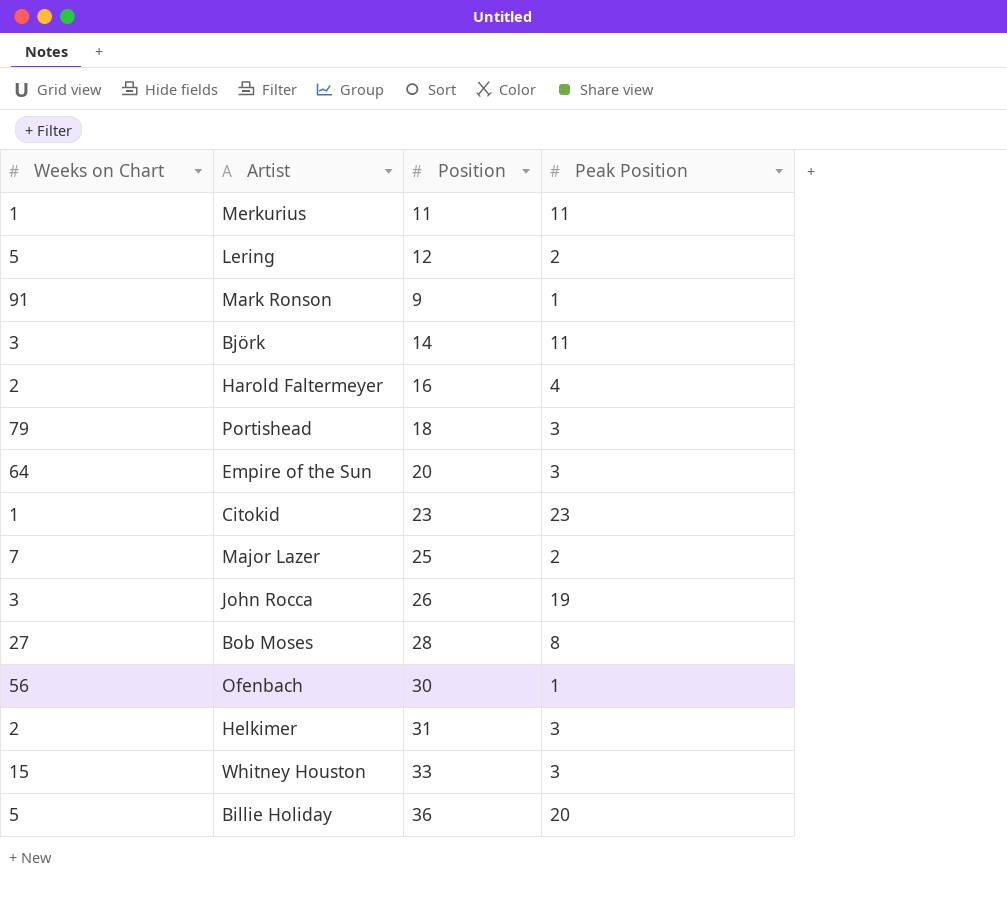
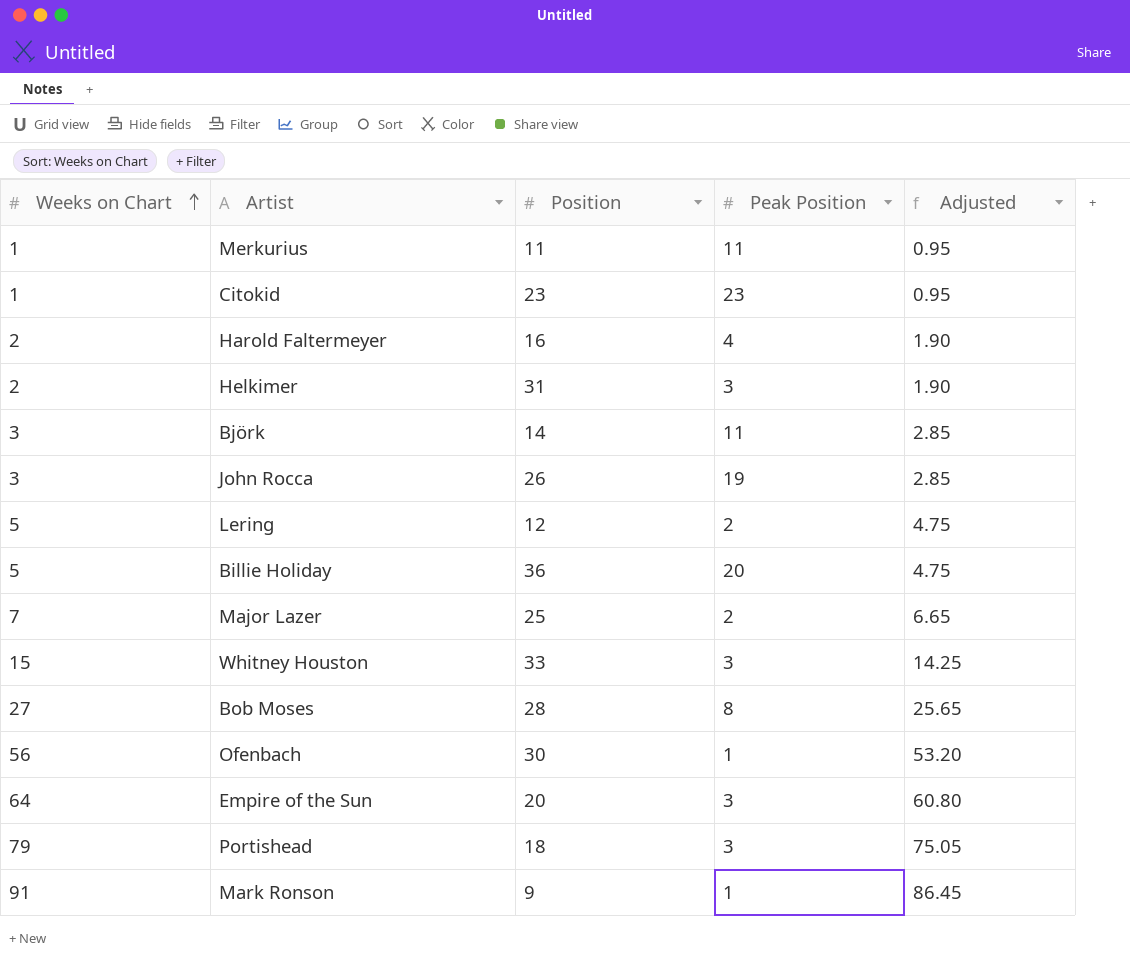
row order: none -> Weeks on Chart ascending
column Adjusted | formula: none -> [Weeks on Chart] * 0.95

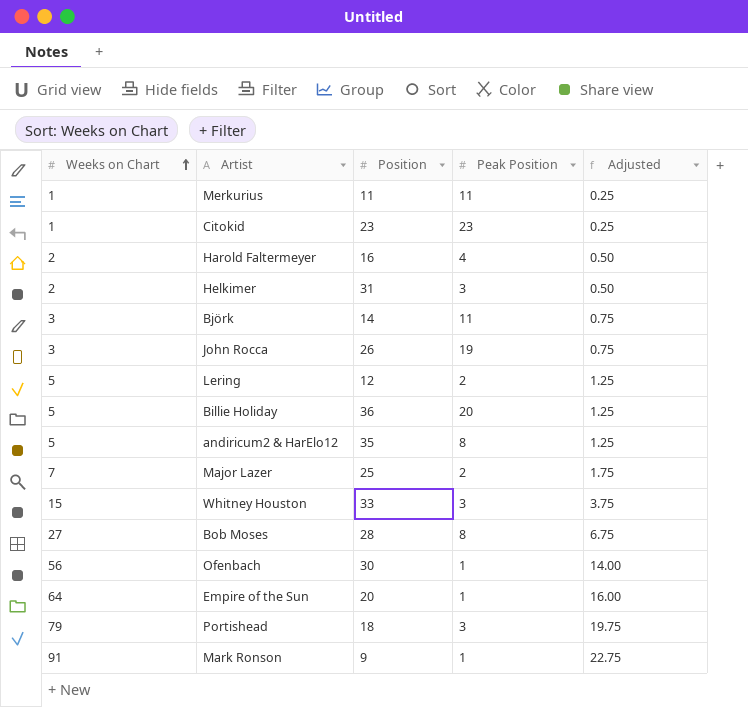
column Adjusted | formula: [Weeks on Chart] * 0.95 -> [Weeks on Chart] * 0.25
row andiricum2 & HarElo12: none -> 5 | 35 | 8 | 1.25
Empire of the Sun | Peak Position: 3 -> 1

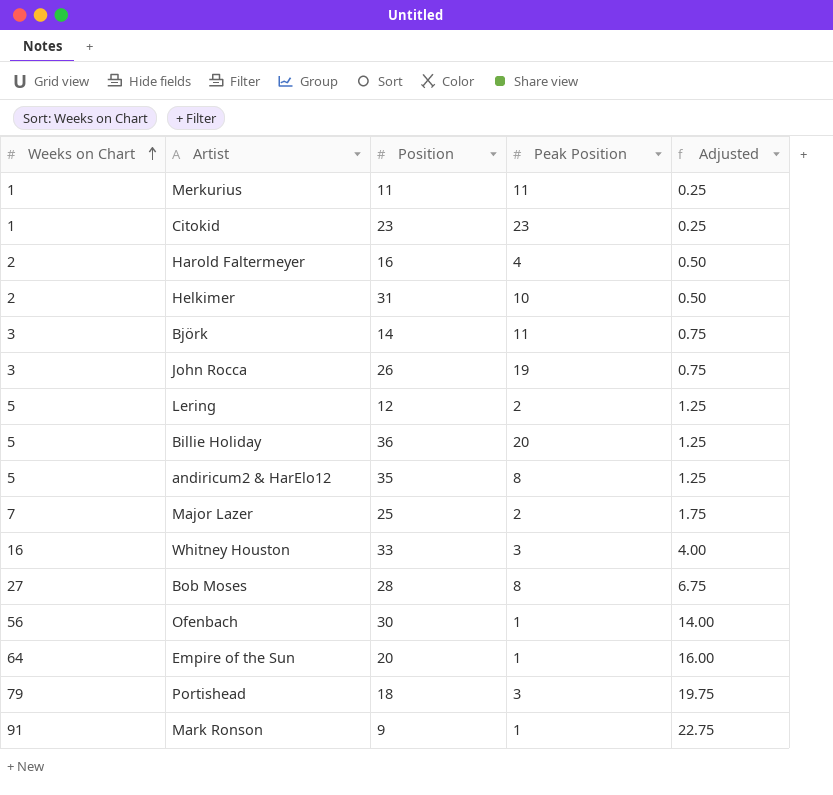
Helkimer | Peak Position: 3 -> 10
Whitney Houston | Weeks on Chart: 15 -> 16
Whitney Houston | Adjusted: 3.75 -> 4.00

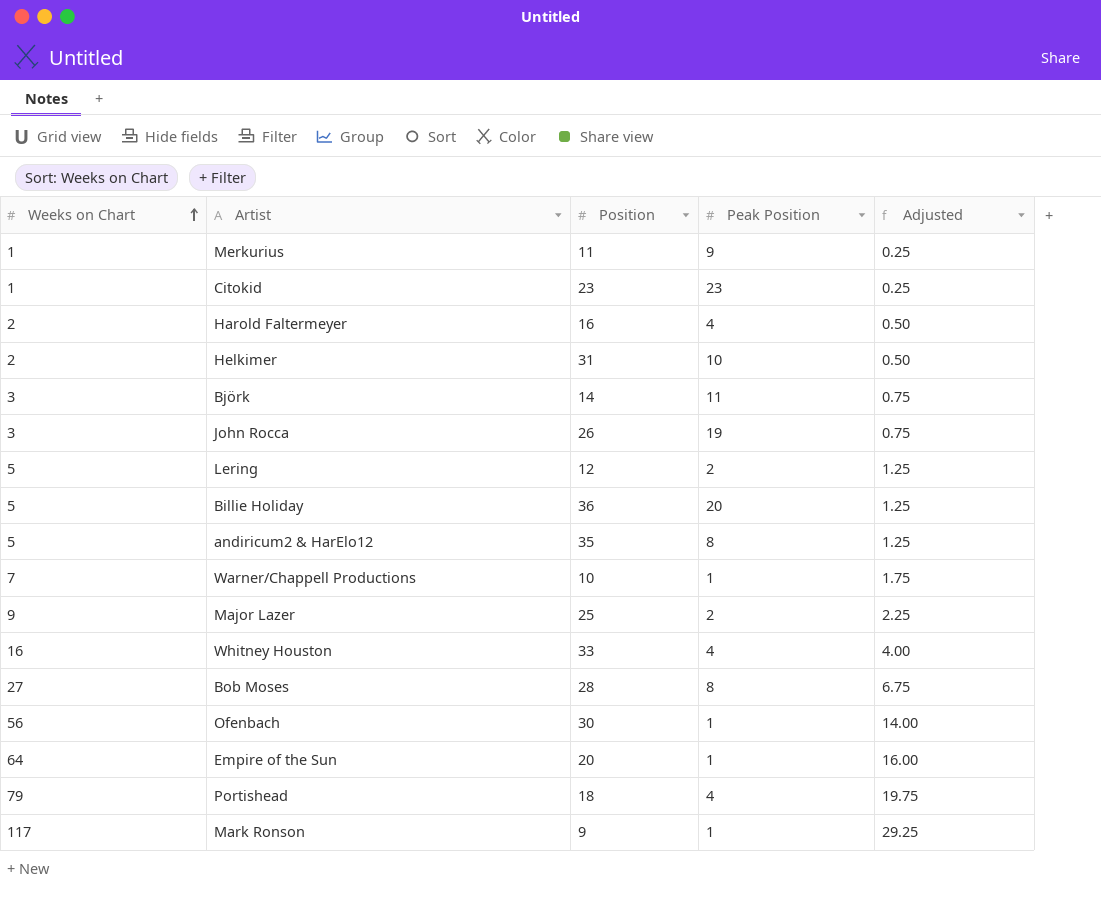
Merkurius | Peak Position: 11 -> 9
row Warner/Chappell Productions: none -> 7 | 10 | 1 | 1.75
Major Lazer | Weeks on Chart: 7 -> 9
Major Lazer | Adjusted: 1.75 -> 2.25
Whitney Houston | Peak Position: 3 -> 4
Portishead | Peak Position: 3 -> 4
Mark Ronson | Weeks on Chart: 91 -> 117
Mark Ronson | Adjusted: 22.75 -> 29.25

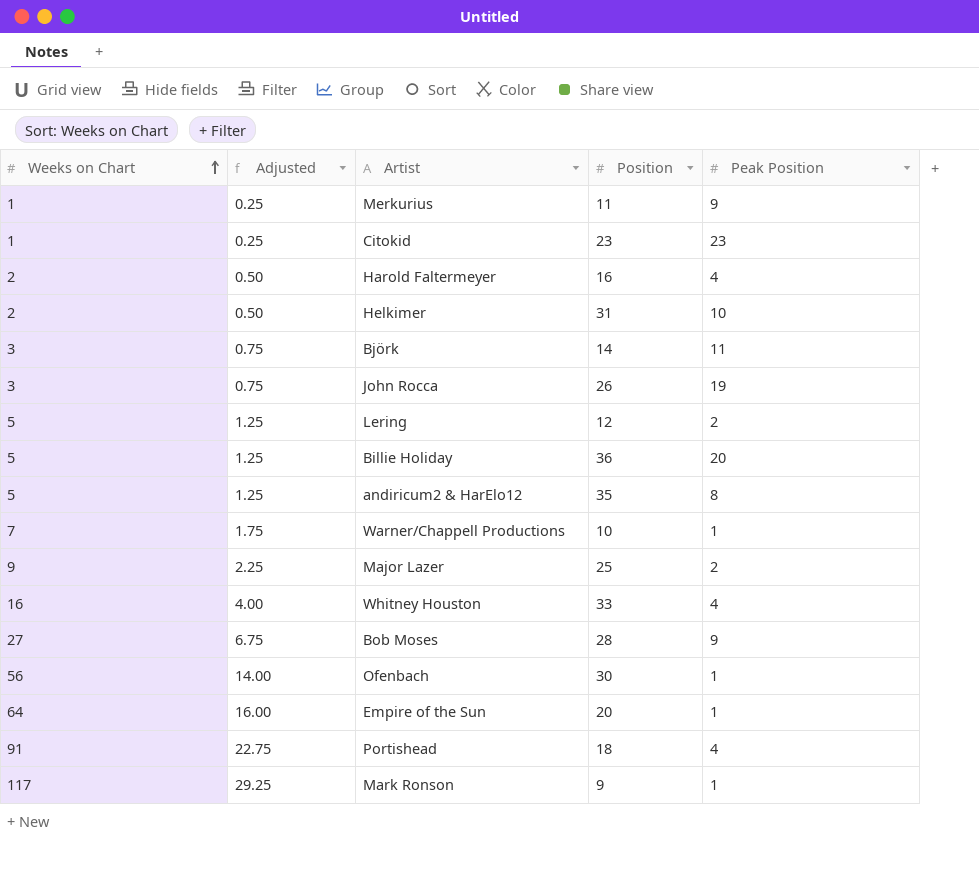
column Adjusted | position: 5 -> 2
Bob Moses | Peak Position: 8 -> 9
Portishead | Weeks on Chart: 79 -> 91
Portishead | Adjusted: 19.75 -> 22.75

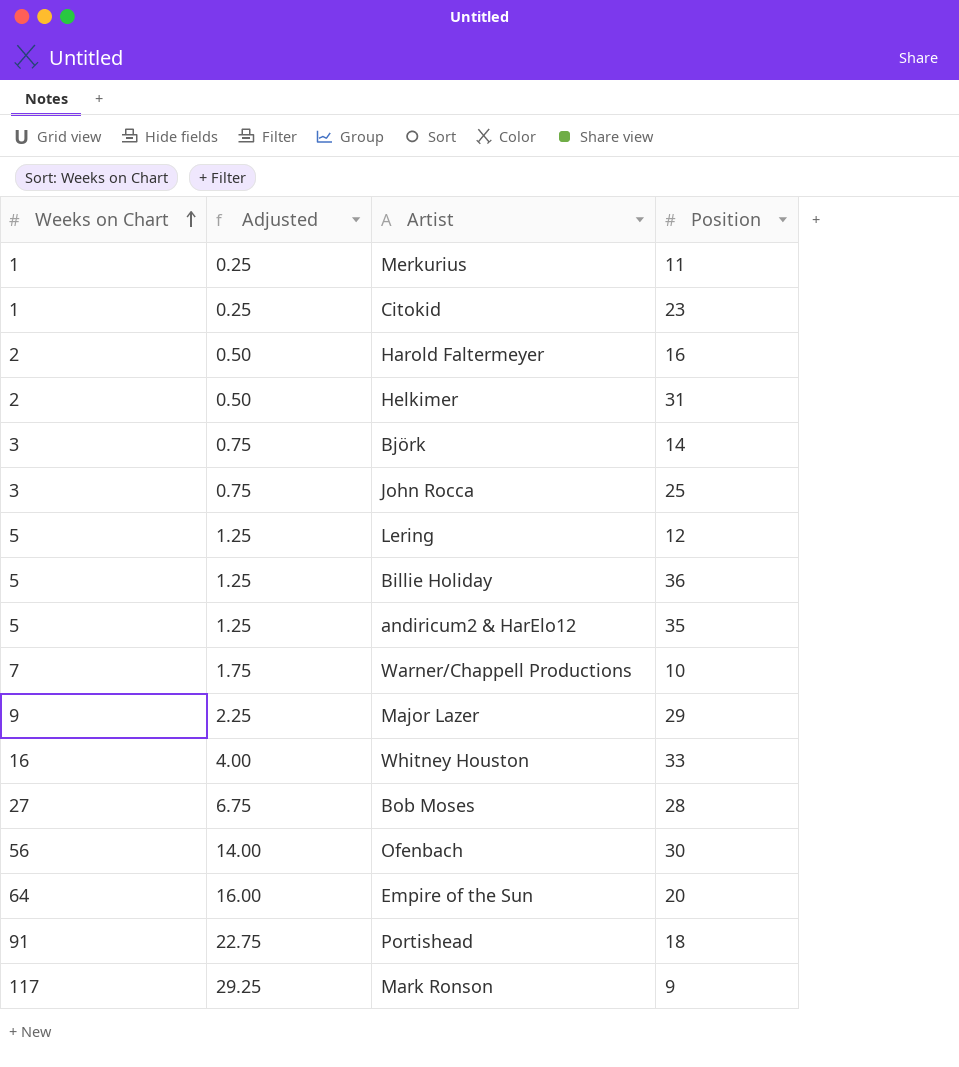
column Peak Position | position: 5 -> none
John Rocca | Position: 26 -> 25
Major Lazer | Position: 25 -> 29

